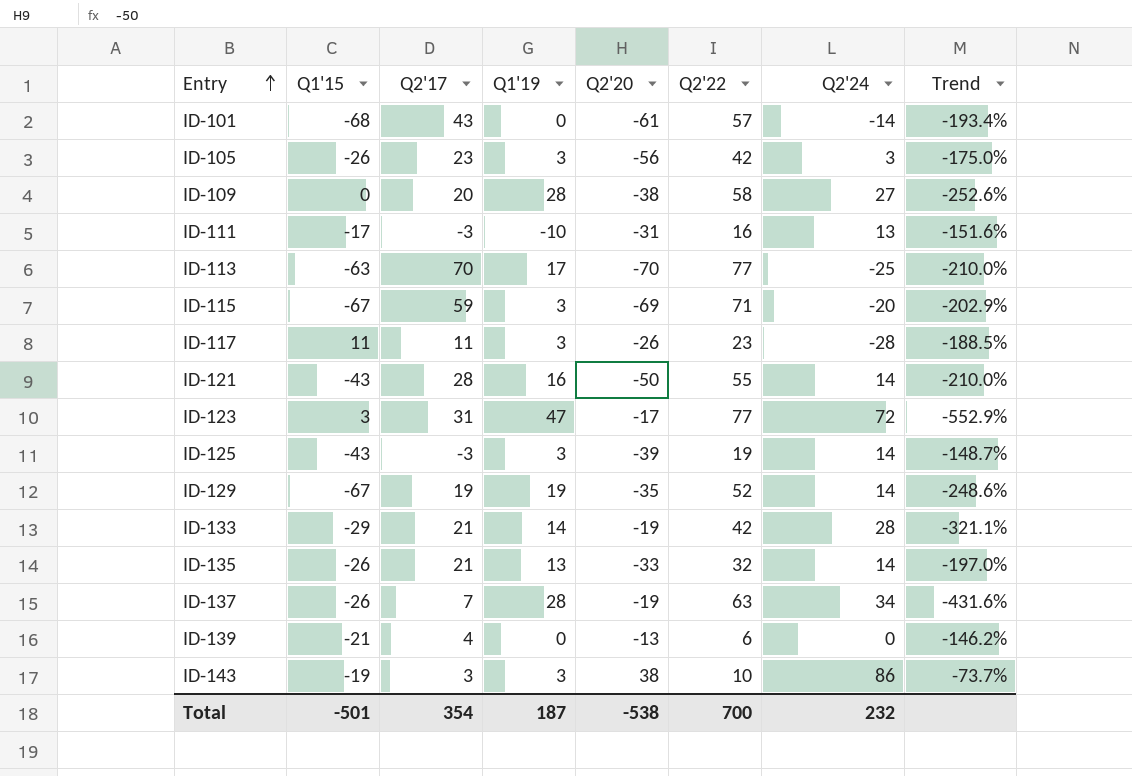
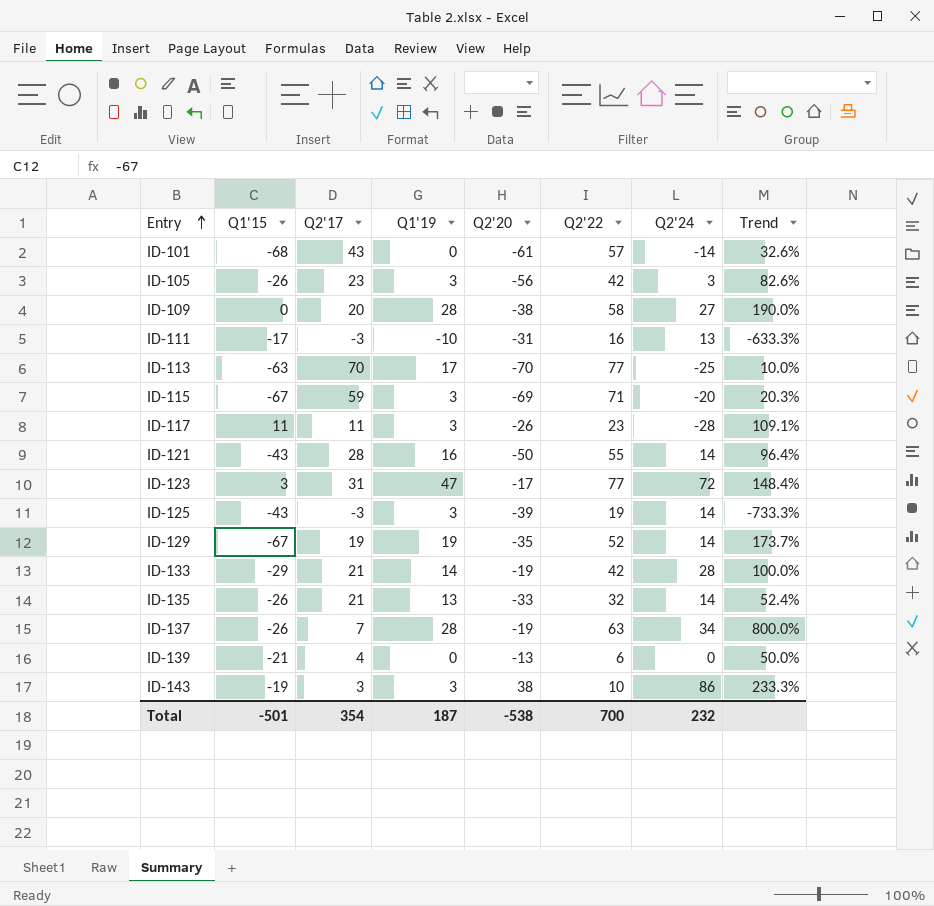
column Trend | formula: ([Q2'22] - [Q2'20]) / [Q2'20] -> ([Q2'22] - [Q2'17]) / [Q2'17]

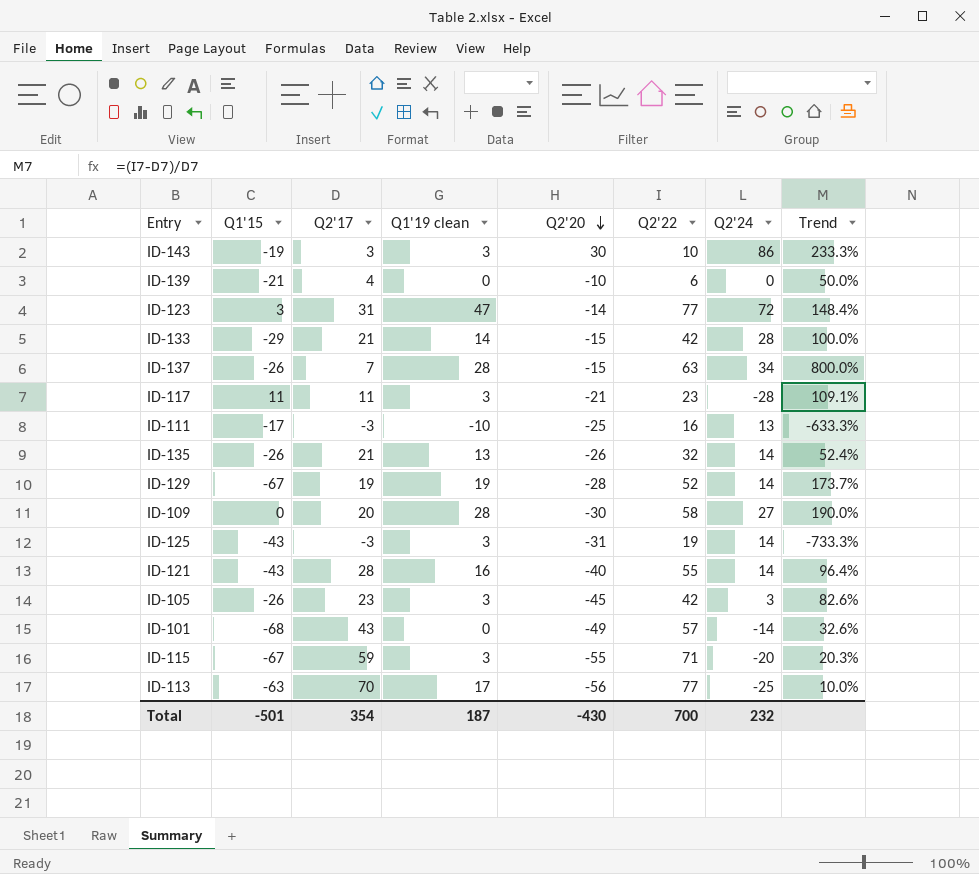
row order: Entry ascending -> Q2'20 descending
column name: Q1'19 -> Q1'19 clean
ID-143 | Q2'20: 38 -> 30
ID-139 | Q2'20: -13 -> -10
ID-123 | Q2'20: -17 -> -14
ID-133 | Q2'20: -19 -> -15
ID-137 | Q2'20: -19 -> -15
ID-117 | Q2'20: -26 -> -21
ID-111 | Q2'20: -31 -> -25
ID-135 | Q2'20: -33 -> -26
ID-129 | Q2'20: -35 -> -28
ID-109 | Q2'20: -38 -> -30
ID-125 | Q2'20: -39 -> -31
ID-121 | Q2'20: -50 -> -40
ID-105 | Q2'20: -56 -> -45
ID-101 | Q2'20: -61 -> -49
ID-115 | Q2'20: -69 -> -55
ID-113 | Q2'20: -70 -> -56
Total | Q2'20: -538 -> -430

